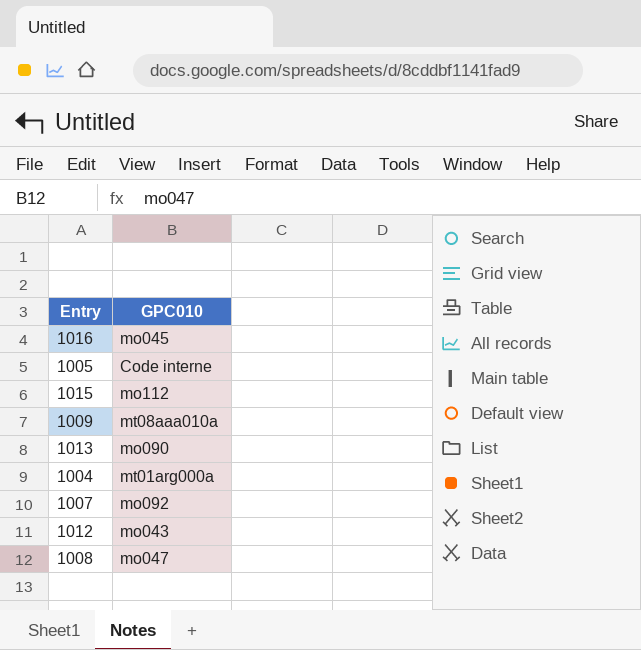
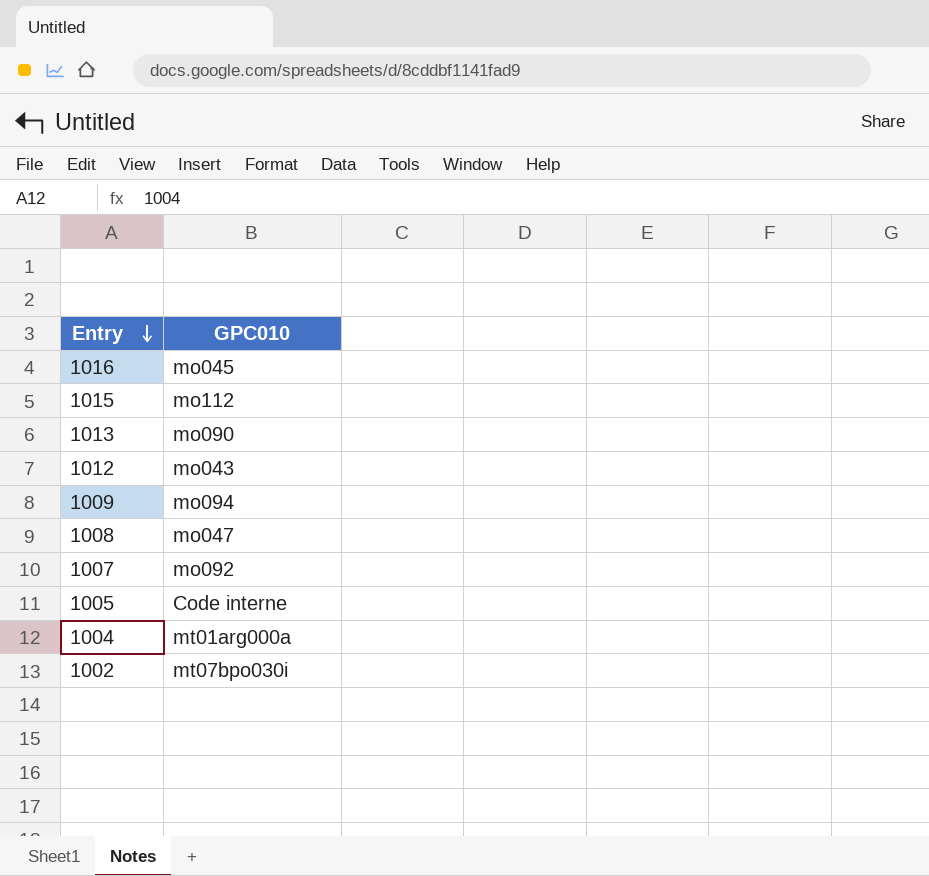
row order: none -> Entry descending
1009 | GPC010: mt08aaa010a -> mo094
row 1002: none -> mt07bpo030i

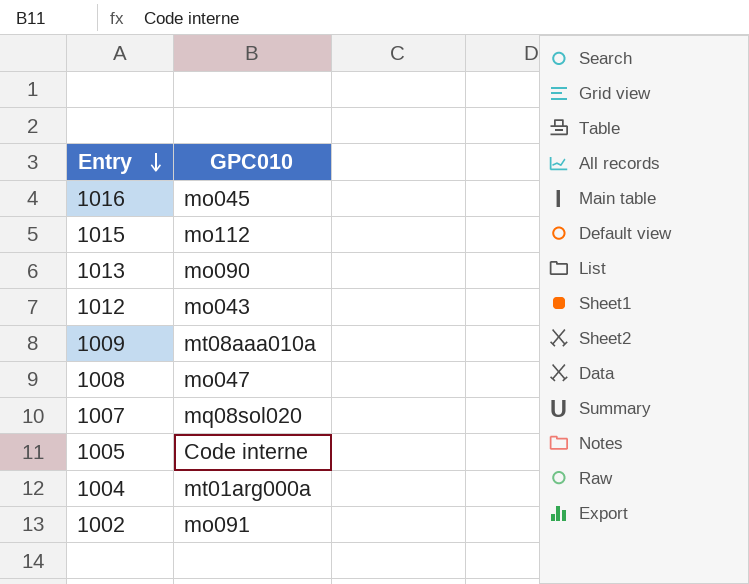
1009 | GPC010: mo094 -> mt08aaa010a
1007 | GPC010: mo092 -> mq08sol020
1002 | GPC010: mt07bpo030i -> mo091

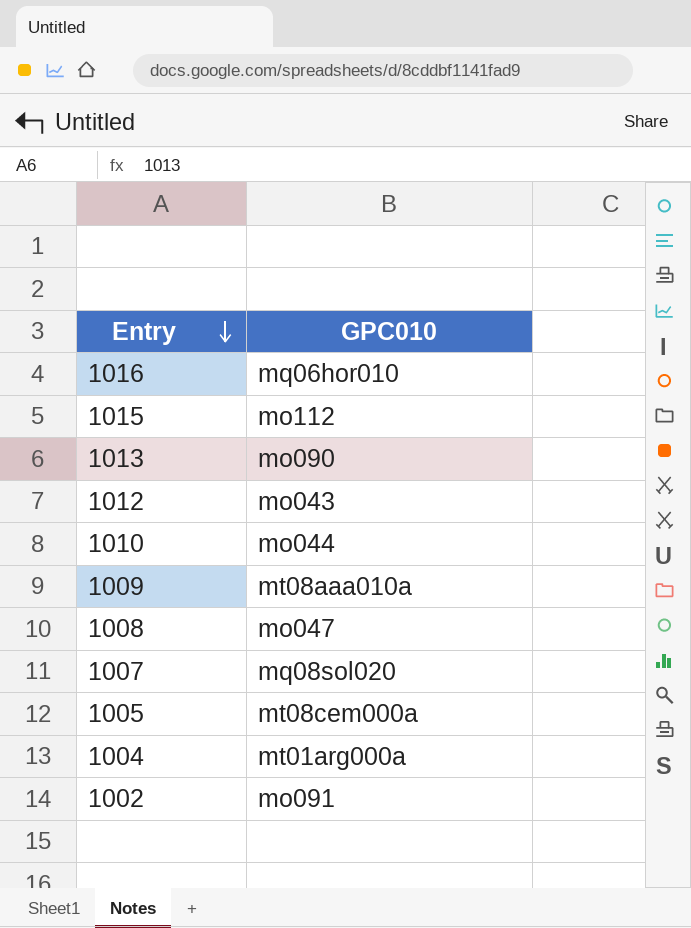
1016 | GPC010: mo045 -> mq06hor010
row 1010: none -> mo044
1005 | GPC010: Code interne -> mt08cem000a

